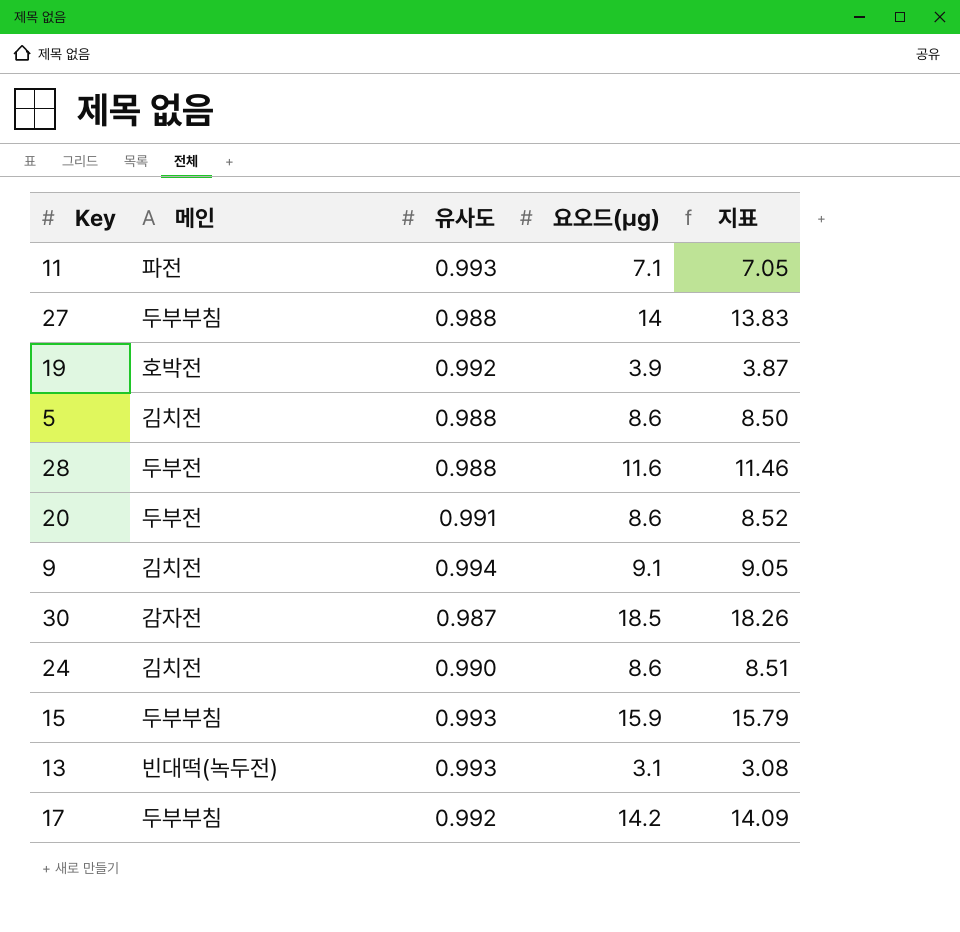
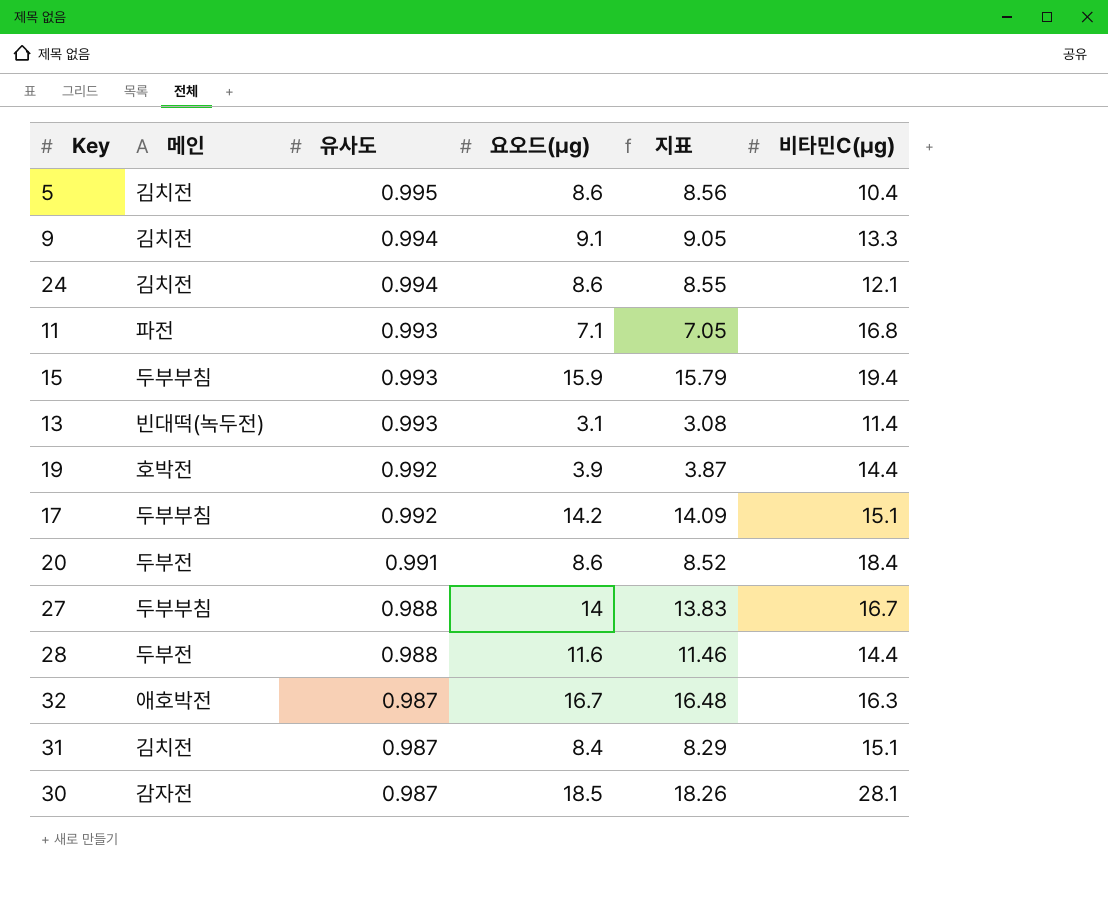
row order: none -> 유사도 descending
column 비타민C(μg) | position: none -> 6
5 | 유사도: 0.988 -> 0.995
5 | 지표: 8.50 -> 8.56
24 | 유사도: 0.990 -> 0.994
24 | 지표: 8.51 -> 8.55
row 32: none -> 애호박전 | 0.987 | 16.7 | 16.48 | 16.3
row 31: none -> 김치전 | 0.987 | 8.4 | 8.29 | 15.1

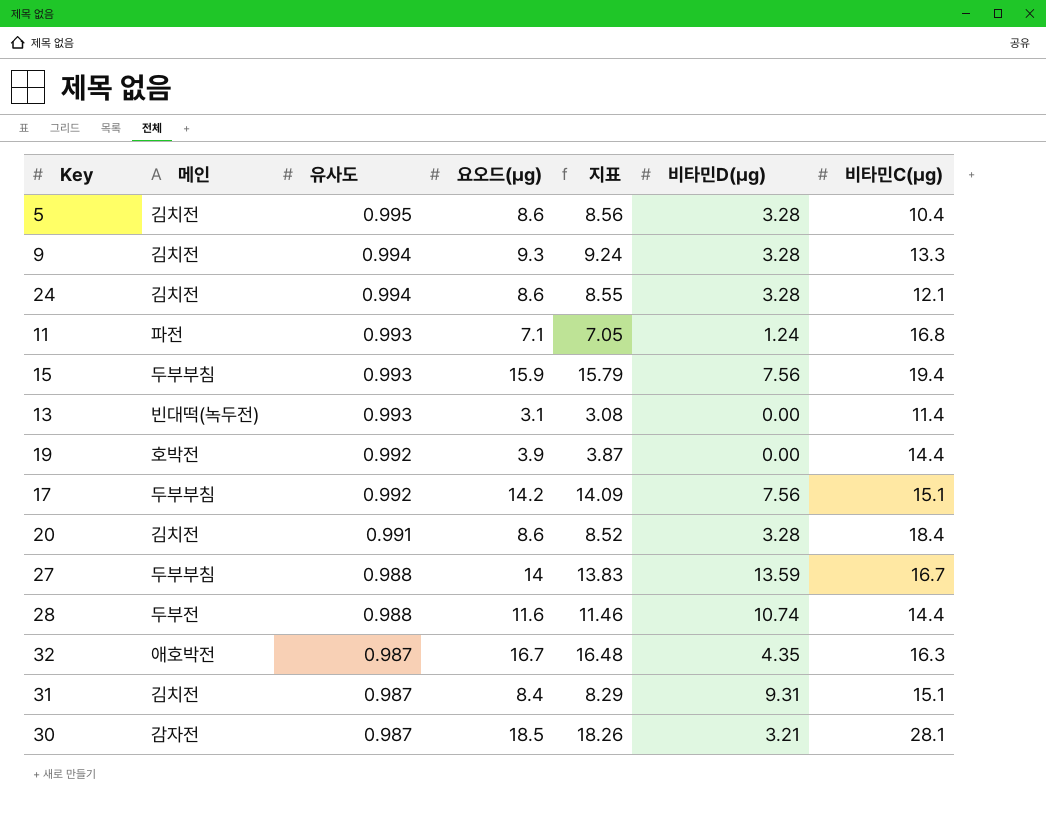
column 비타민D(μg) | position: none -> 6
9 | 요오드(μg): 9.1 -> 9.3
9 | 지표: 9.05 -> 9.24
20 | 메인: 두부전 -> 김치전

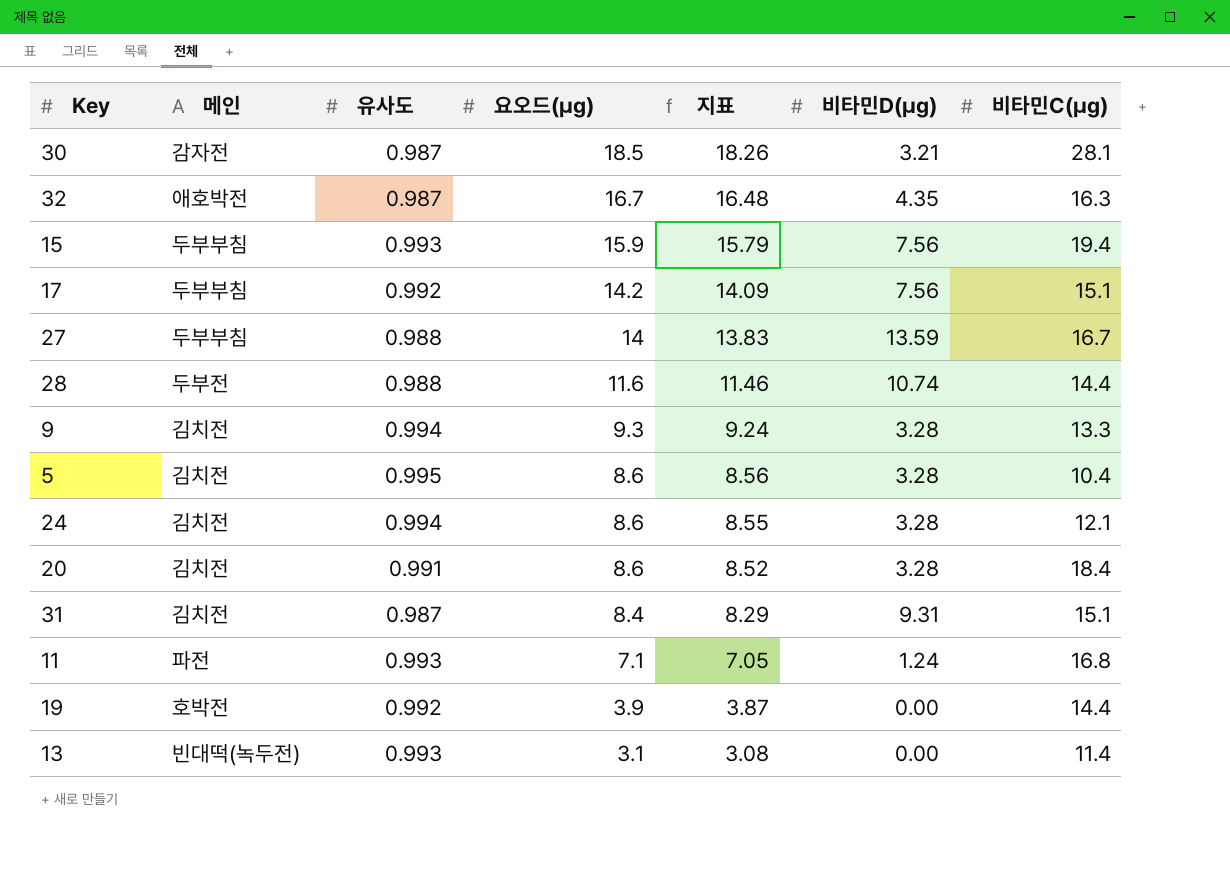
row order: 유사도 descending -> 요오드(μg) descending

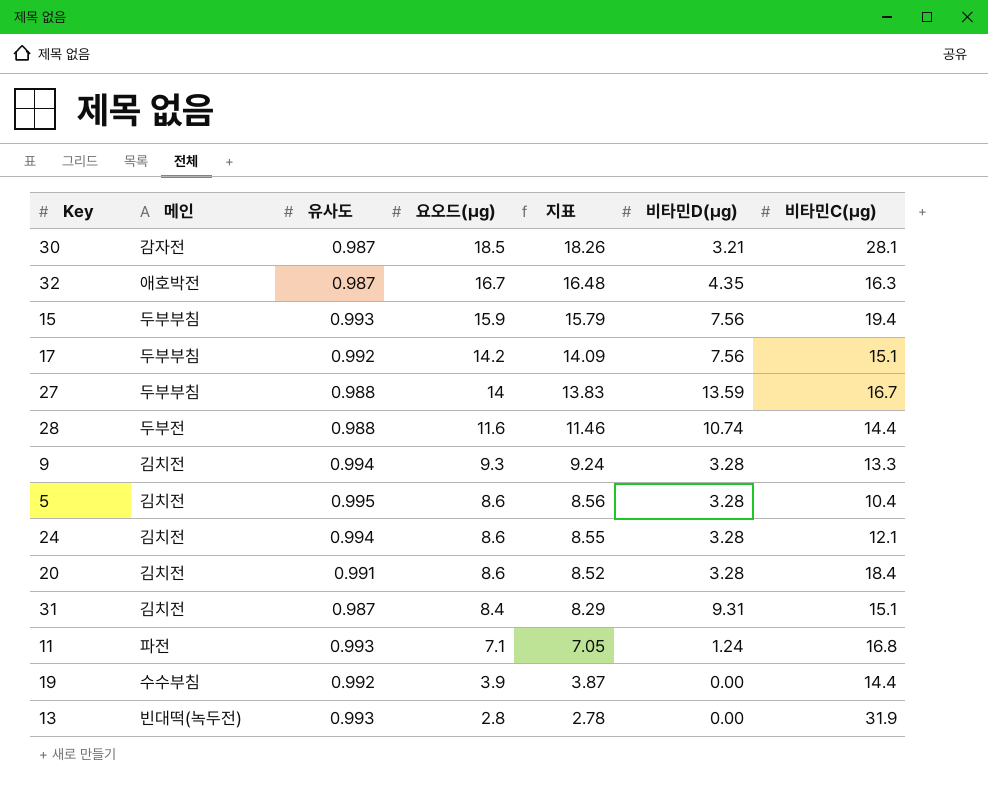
19 | 메인: 호박전 -> 수수부침
13 | 요오드(μg): 3.1 -> 2.8
13 | 지표: 3.08 -> 2.78
13 | 비타민C(μg): 11.4 -> 31.9

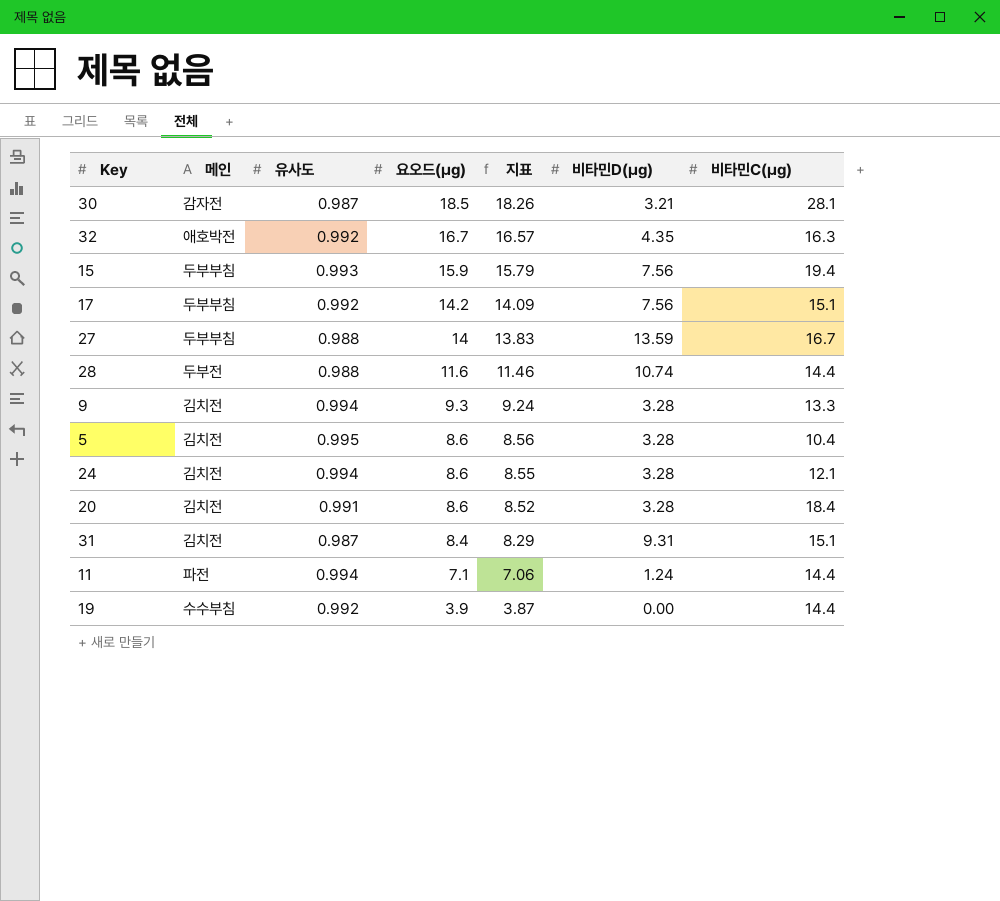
row 13: 빈대떡(녹두전) | 0.993 | 2.8 | 2.78 | 0.00 | 31.9 -> none
32 | 유사도: 0.987 -> 0.992
32 | 지표: 16.48 -> 16.57
11 | 유사도: 0.993 -> 0.994
11 | 지표: 7.05 -> 7.06
11 | 비타민C(μg): 16.8 -> 14.4

